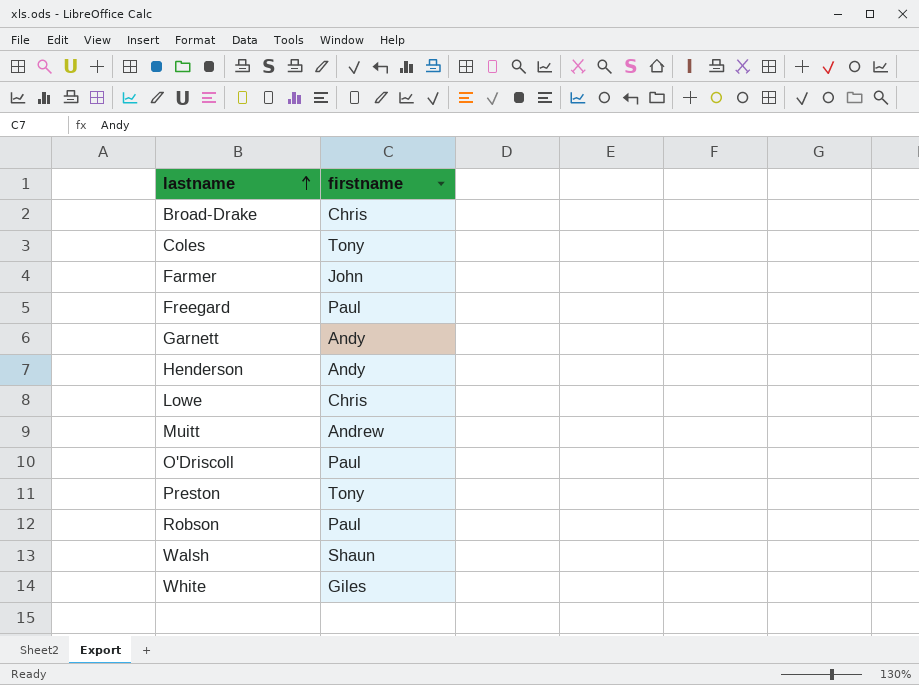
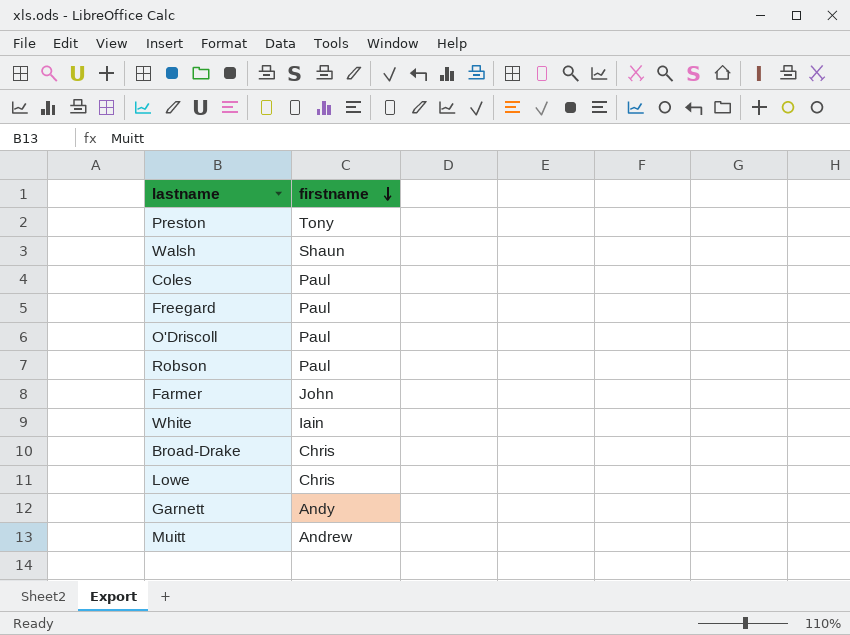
row order: lastname ascending -> firstname descending
row Henderson: Andy -> none
Coles | firstname: Tony -> Paul
White | firstname: Giles -> Iain

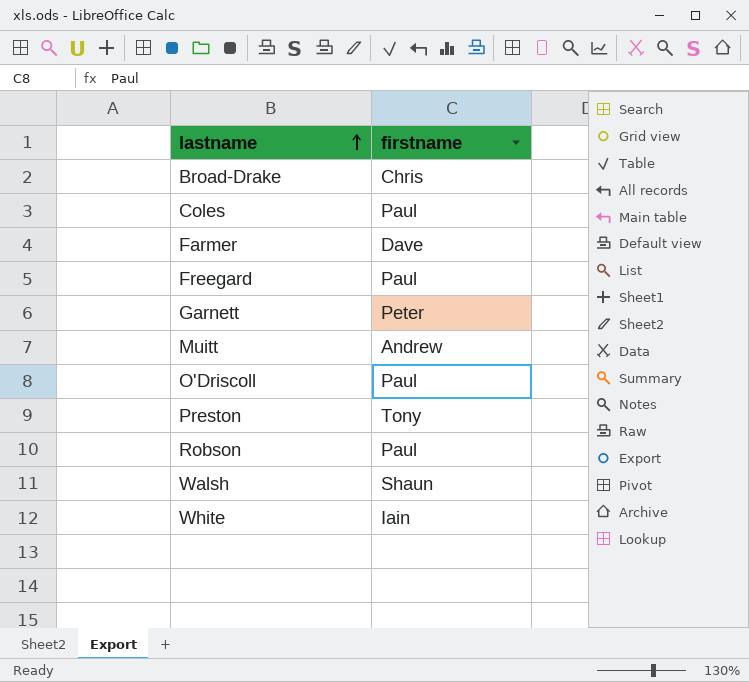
row order: firstname descending -> lastname ascending
row Lowe: Chris -> none
Farmer | firstname: John -> Dave
Garnett | firstname: Andy -> Peter

